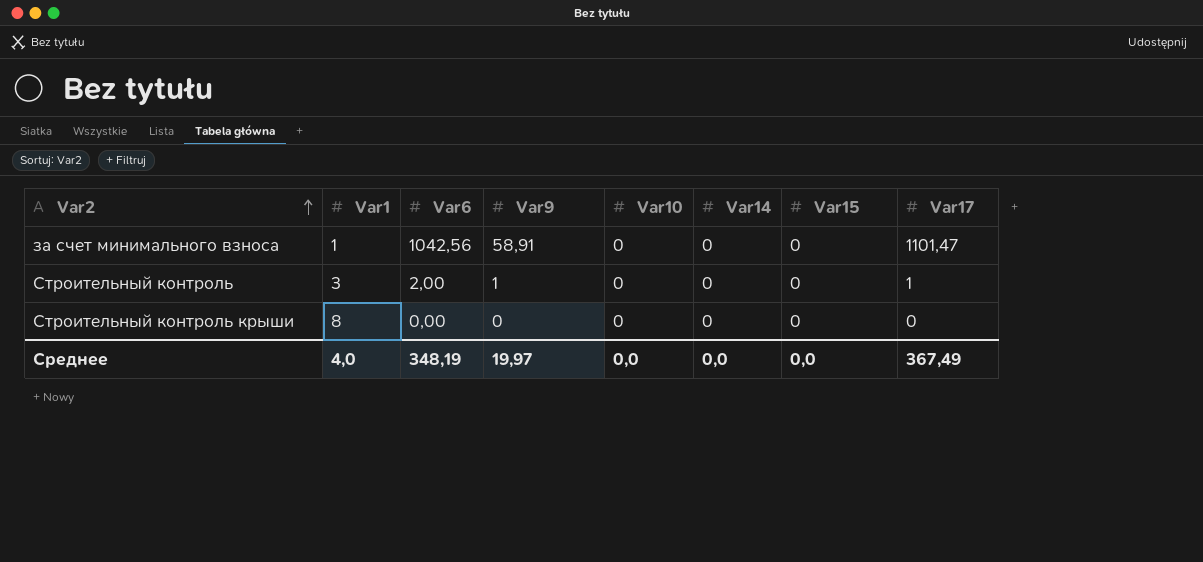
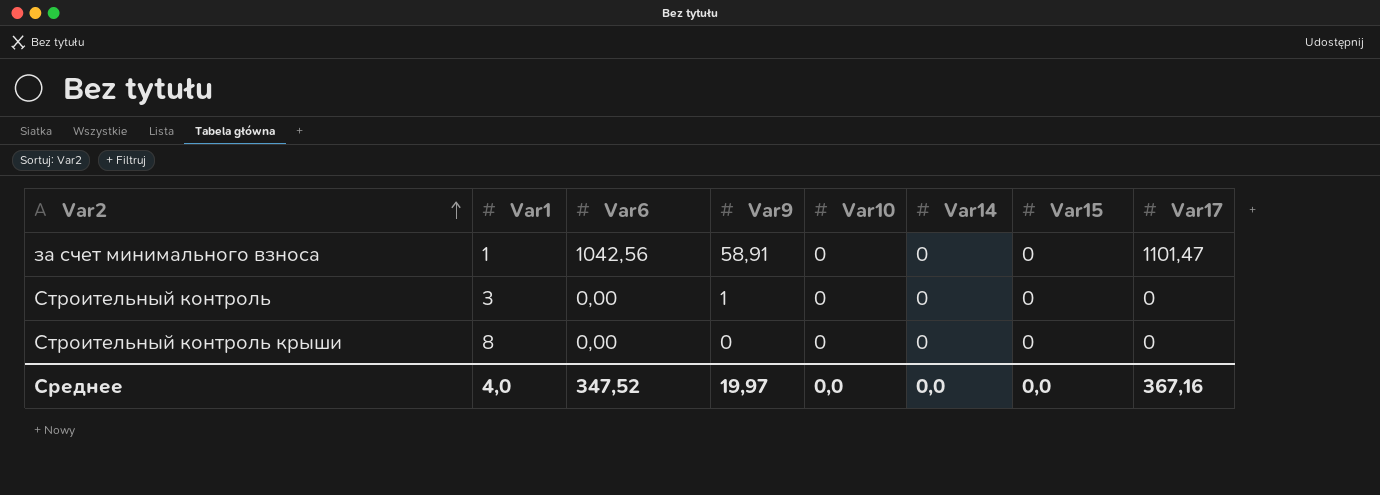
Строительный контроль | Var6: 2,00 -> 0,00
Строительный контроль | Var17: 1 -> 0
Среднее | Var6: 348,19 -> 347,52
Среднее | Var17: 367,49 -> 367,16

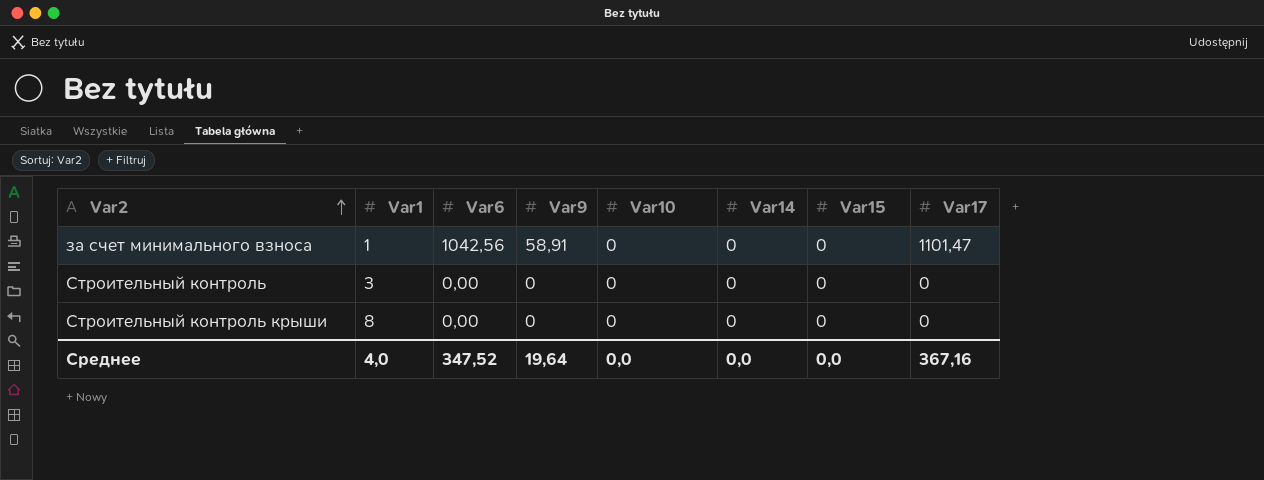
Строительный контроль | Var9: 1 -> 0
Среднее | Var9: 19,97 -> 19,64

